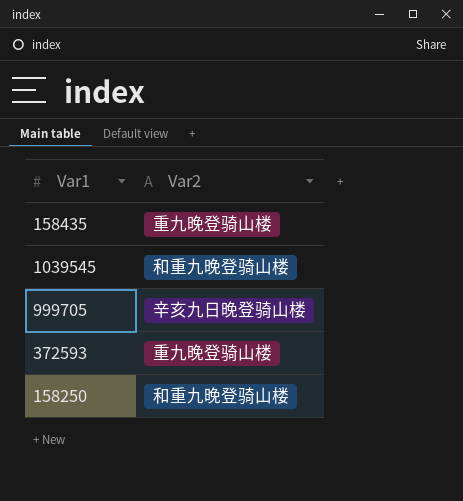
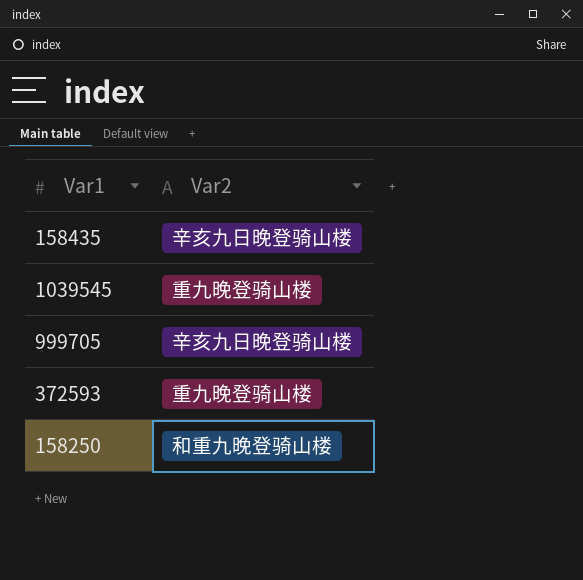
158435 | Var2: 重九晚登骑山楼 -> 辛亥九日晚登骑山楼
1039545 | Var2: 和重九晚登骑山楼 -> 重九晚登骑山楼

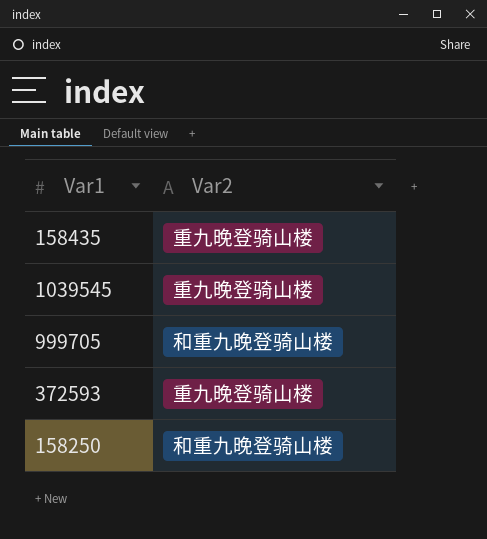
158435 | Var2: 辛亥九日晚登骑山楼 -> 重九晚登骑山楼
999705 | Var2: 辛亥九日晚登骑山楼 -> 和重九晚登骑山楼

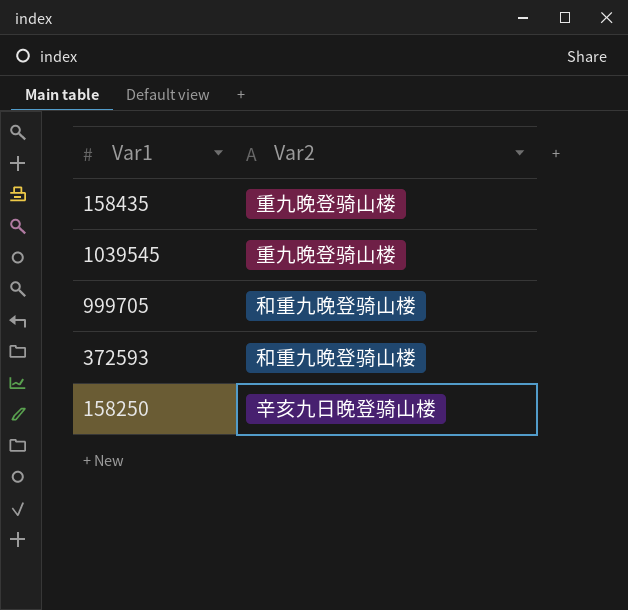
372593 | Var2: 重九晚登骑山楼 -> 和重九晚登骑山楼
158250 | Var2: 和重九晚登骑山楼 -> 辛亥九日晚登骑山楼

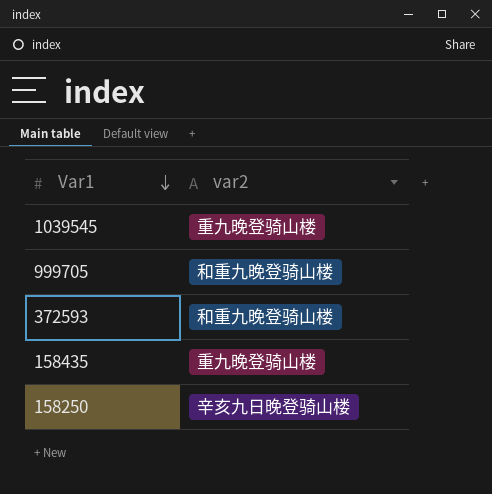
row order: none -> Var1 descending
column name: Var2 -> var2

